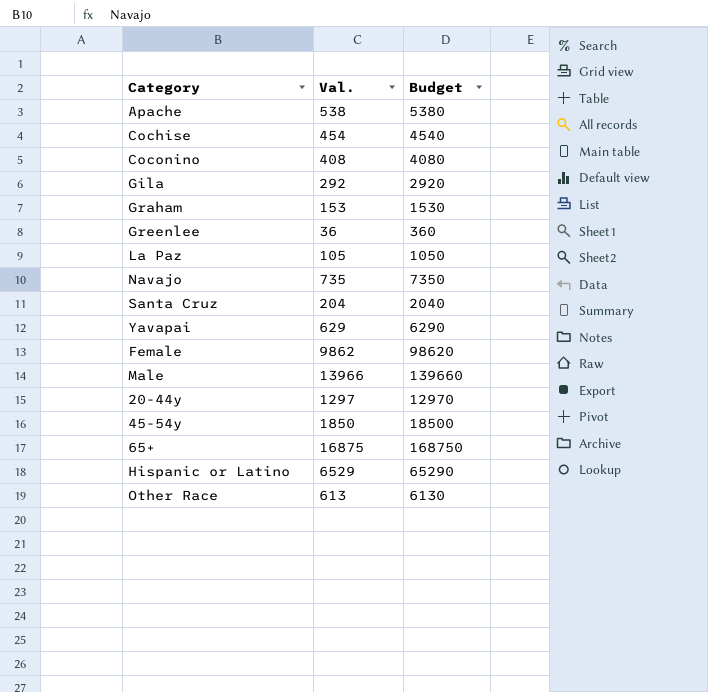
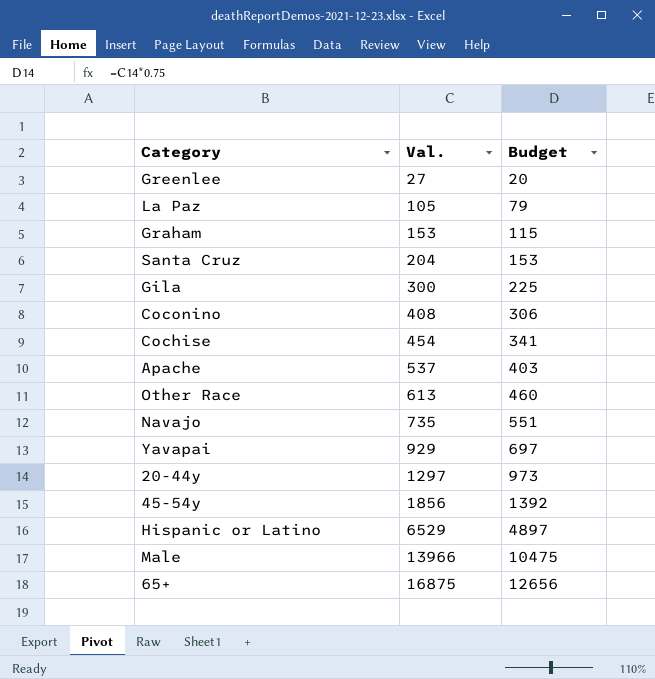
row order: none -> Val. ascending
column Budget | formula: [Val.] * 10 -> [Val.] * 0.75
row Female: 9862 | 98620 -> none
Greenlee | Val.: 36 -> 27
Gila | Val.: 292 -> 300
Apache | Val.: 538 -> 537
Yavapai | Val.: 629 -> 929
45-54y | Val.: 1850 -> 1856

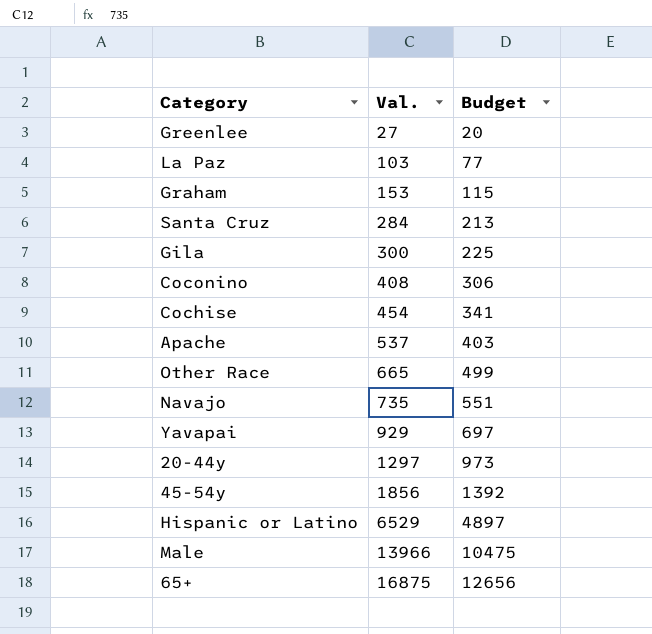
La Paz | Val.: 105 -> 103
La Paz | Budget: 79 -> 77
Santa Cruz | Val.: 204 -> 284
Santa Cruz | Budget: 153 -> 213
Other Race | Val.: 613 -> 665
Other Race | Budget: 460 -> 499

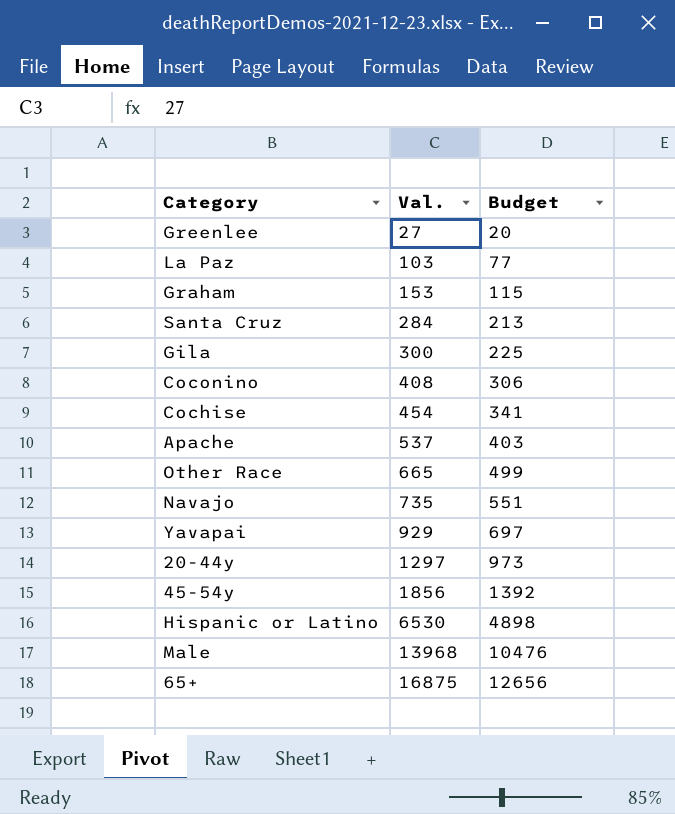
Hispanic or Latino | Val.: 6529 -> 6530
Hispanic or Latino | Budget: 4897 -> 4898
Male | Val.: 13966 -> 13968
Male | Budget: 10475 -> 10476

